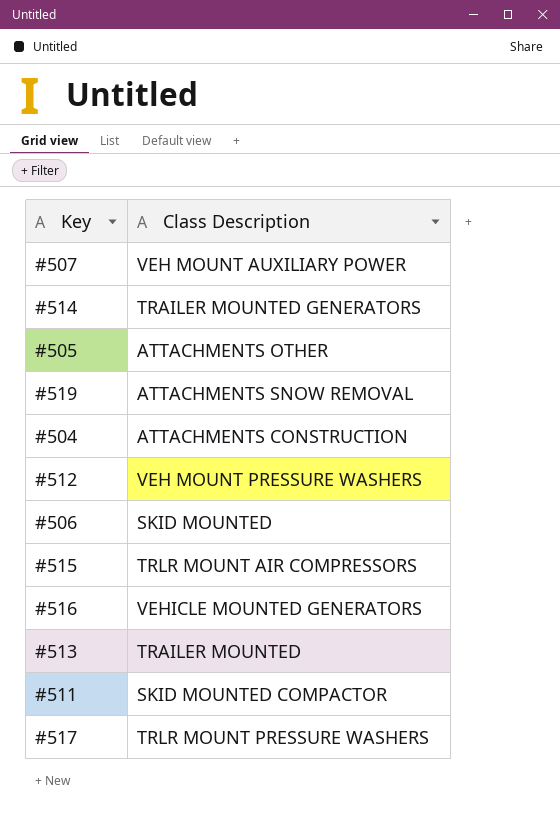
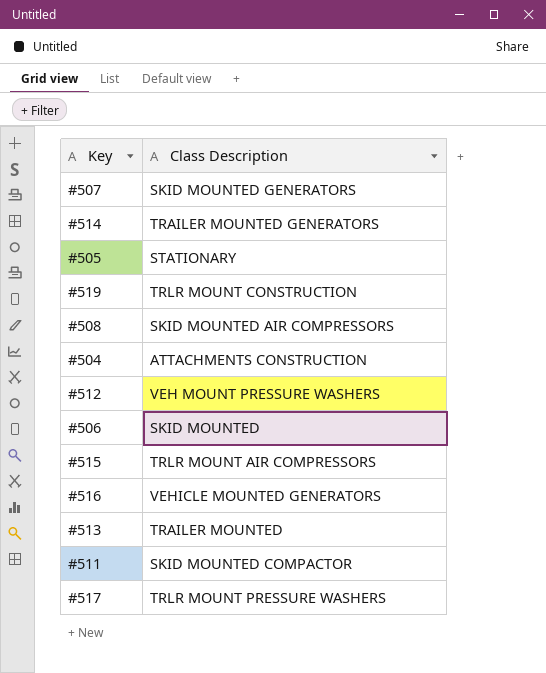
#507 | Class Description: VEH MOUNT AUXILIARY POWER -> SKID MOUNTED GENERATORS
#505 | Class Description: ATTACHMENTS OTHER -> STATIONARY
#519 | Class Description: ATTACHMENTS SNOW REMOVAL -> TRLR MOUNT CONSTRUCTION
row #508: none -> SKID MOUNTED AIR COMPRESSORS

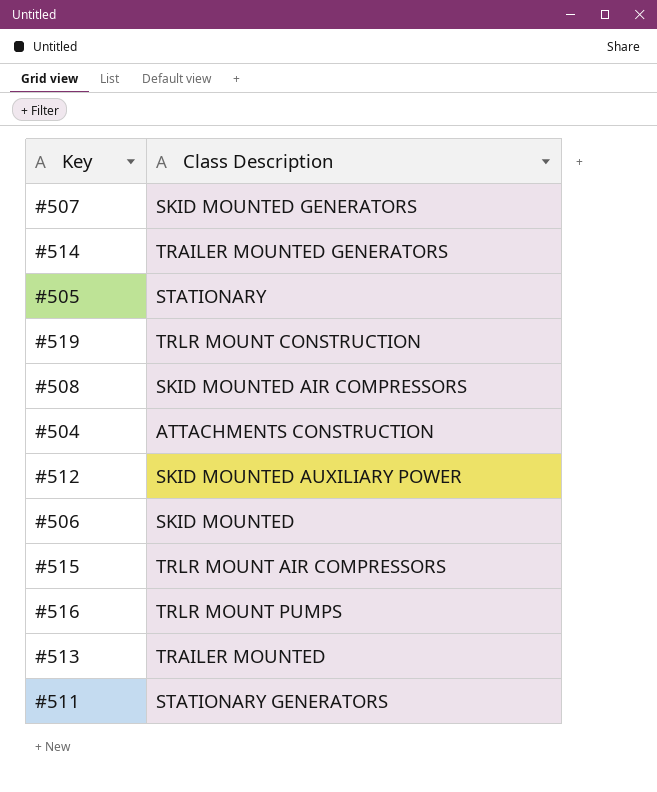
row #517: TRLR MOUNT PRESSURE WASHERS -> none
#512 | Class Description: VEH MOUNT PRESSURE WASHERS -> SKID MOUNTED AUXILIARY POWER
#516 | Class Description: VEHICLE MOUNTED GENERATORS -> TRLR MOUNT PUMPS
#511 | Class Description: SKID MOUNTED COMPACTOR -> STATIONARY GENERATORS

